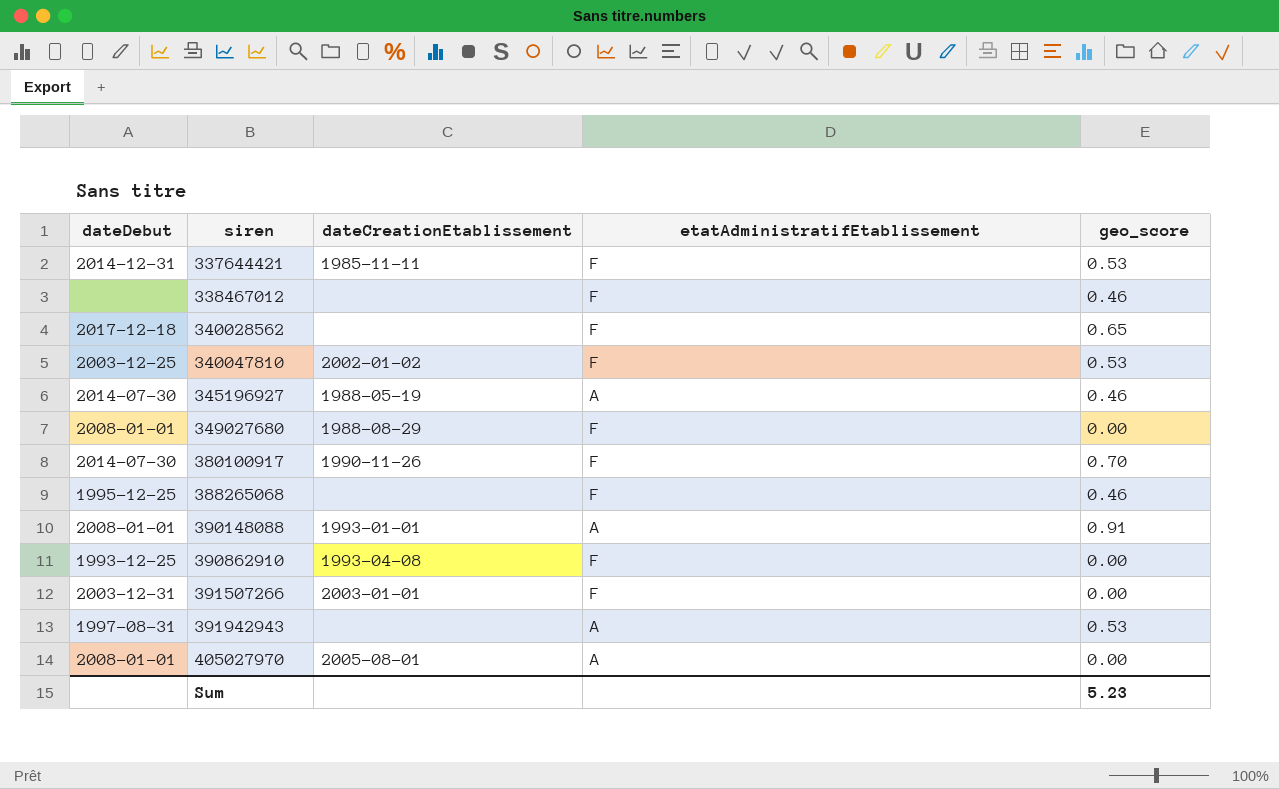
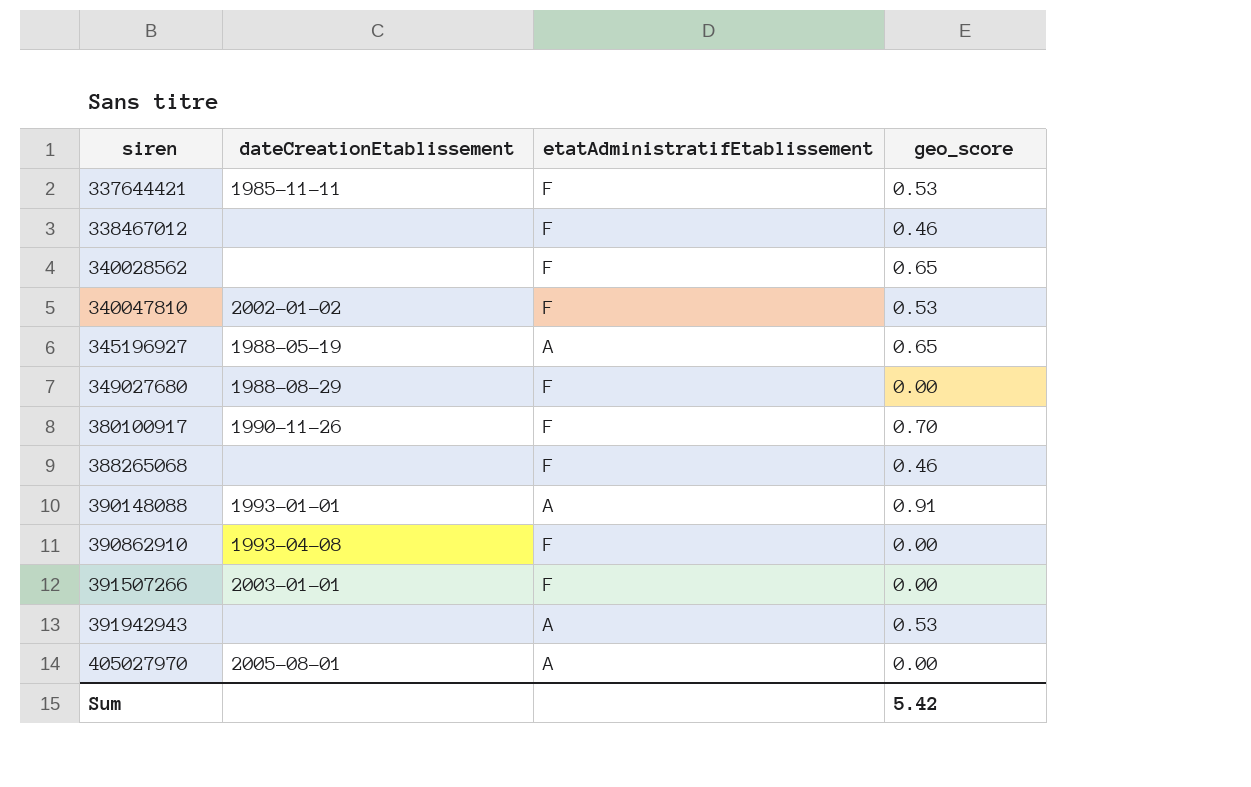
column dateDebut | position: 1 -> none
345196927 | geo_score: 0.46 -> 0.65
Sum | geo_score: 5.23 -> 5.42

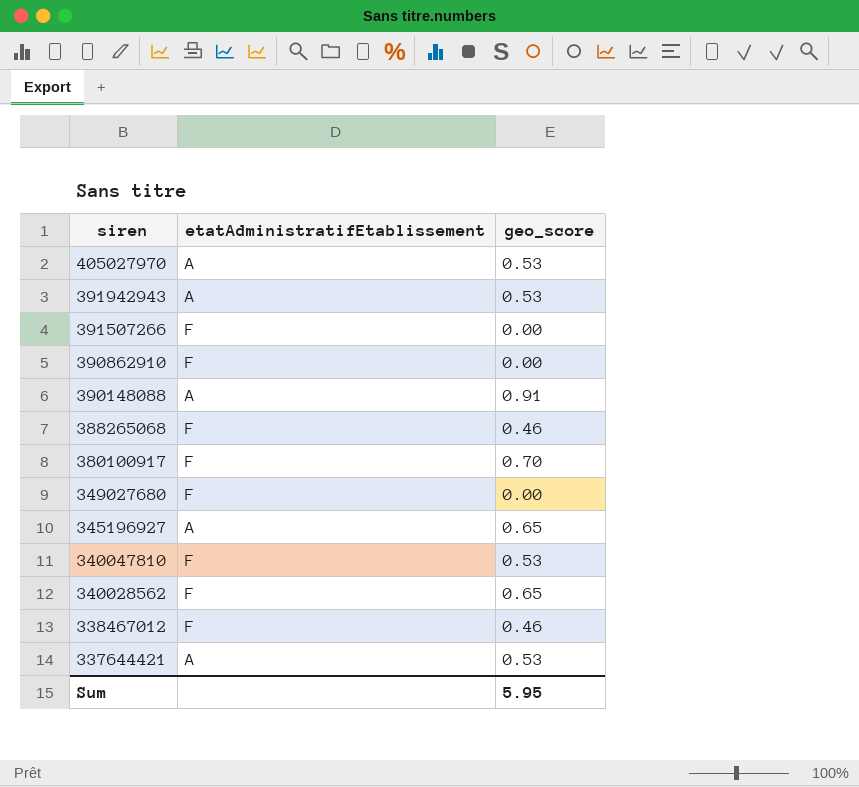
row order: siren ascending -> siren descending
column dateCreationEtablissement | position: 2 -> none
405027970 | geo_score: 0.00 -> 0.53
337644421 | etatAdministratifEtablissement: F -> A
Sum | geo_score: 5.42 -> 5.95

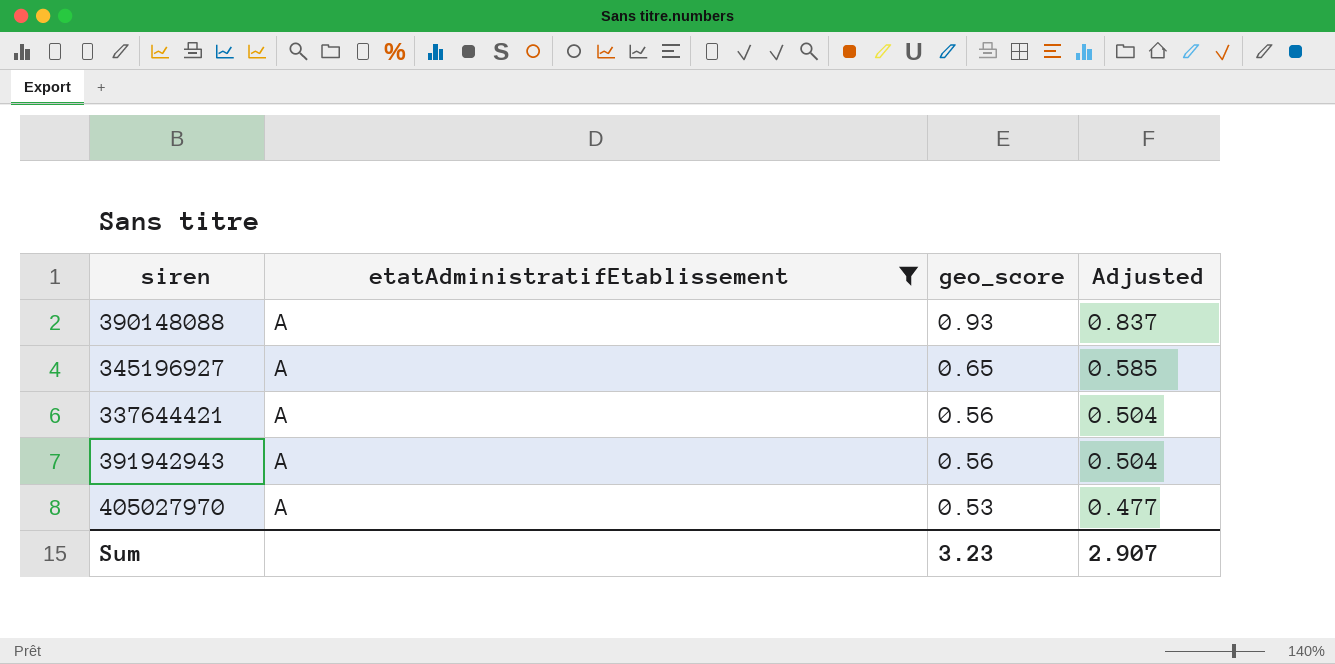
filter: none -> etatAdministratifEtablissement = A
row order: siren descending -> geo_score descending
column Adjusted | formula: none -> [geo_score] * 0.9
390148088 | geo_score: 0.91 -> 0.93
337644421 | geo_score: 0.53 -> 0.56
391942943 | geo_score: 0.53 -> 0.56
Sum | geo_score: 5.95 -> 3.23

